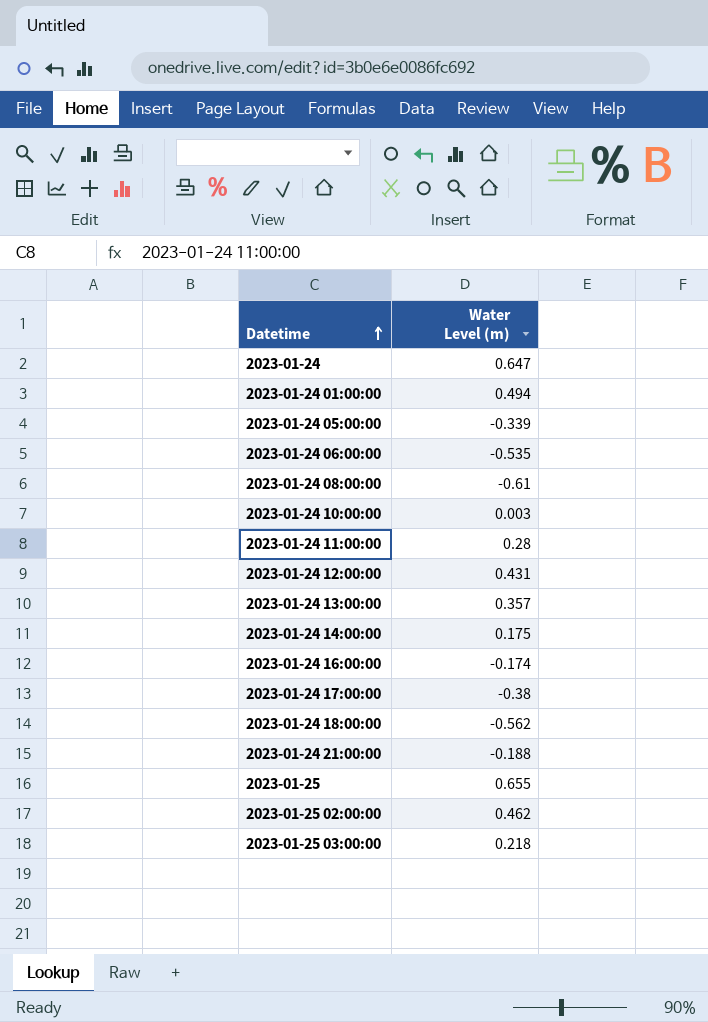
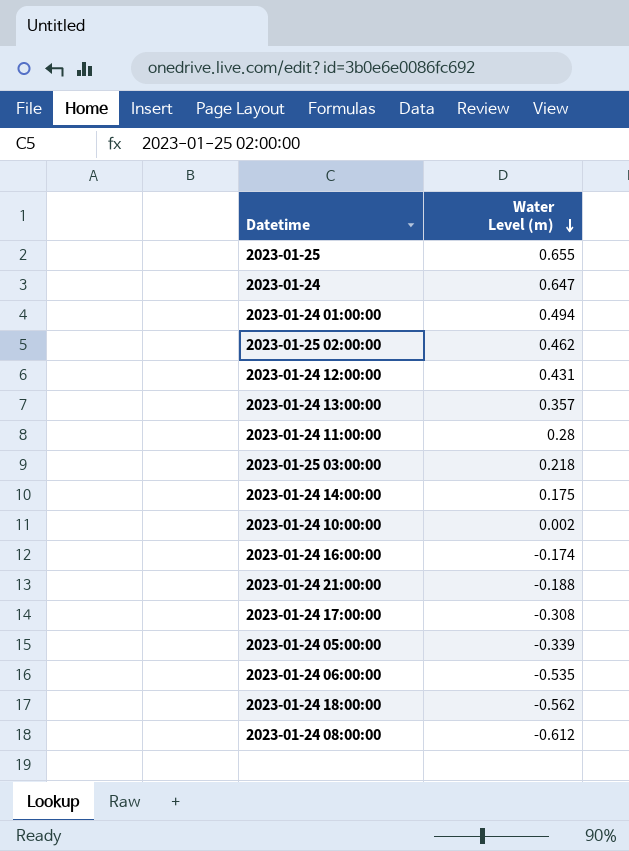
row order: Datetime ascending -> Water Level (m) descending
2023-01-24 10:00:00 | Water Level (m): 0.003 -> 0.002
2023-01-24 17:00:00 | Water Level (m): -0.38 -> -0.308
2023-01-24 08:00:00 | Water Level (m): -0.61 -> -0.612

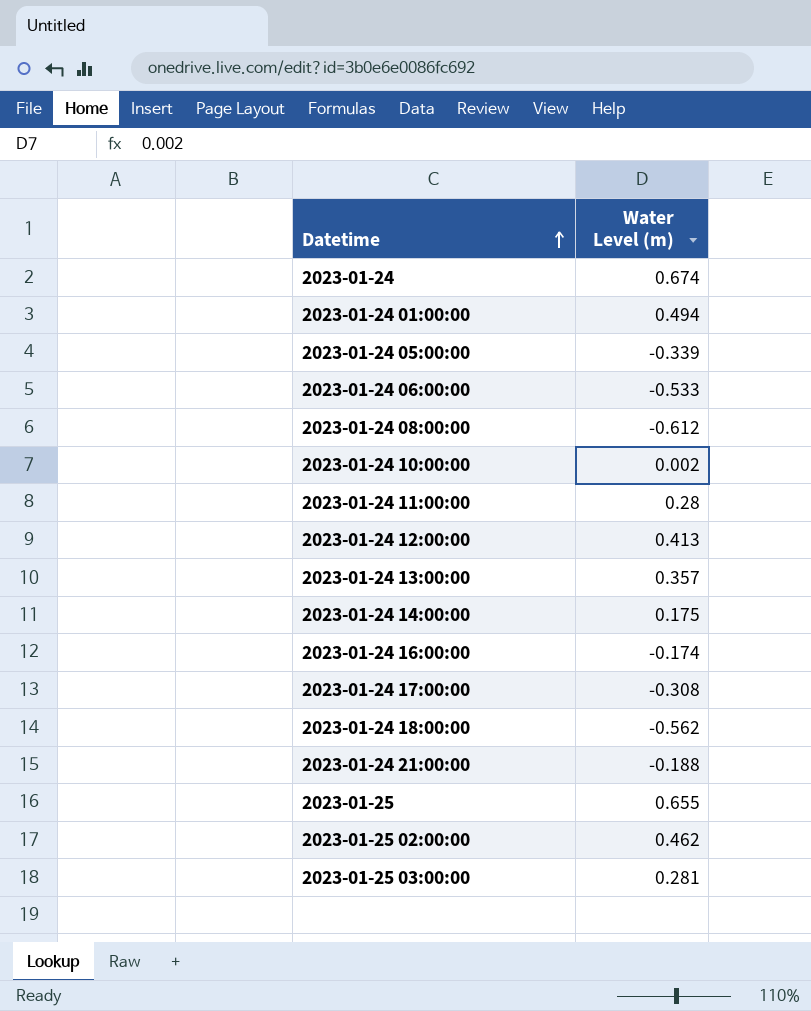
row order: Water Level (m) descending -> Datetime ascending
2023-01-24 | Water Level (m): 0.647 -> 0.674
2023-01-24 06:00:00 | Water Level (m): -0.535 -> -0.533
2023-01-24 12:00:00 | Water Level (m): 0.431 -> 0.413
2023-01-25 03:00:00 | Water Level (m): 0.218 -> 0.281

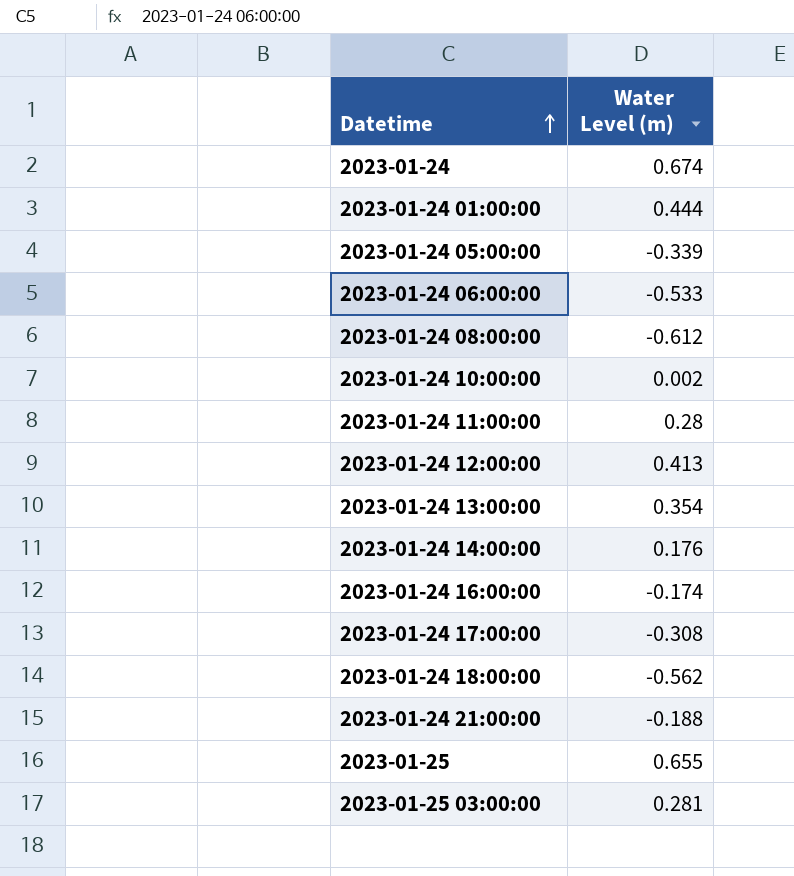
row 2023-01-25 02:00:00: 0.462 -> none
2023-01-24 01:00:00 | Water Level (m): 0.494 -> 0.444
2023-01-24 13:00:00 | Water Level (m): 0.357 -> 0.354
2023-01-24 14:00:00 | Water Level (m): 0.175 -> 0.176

